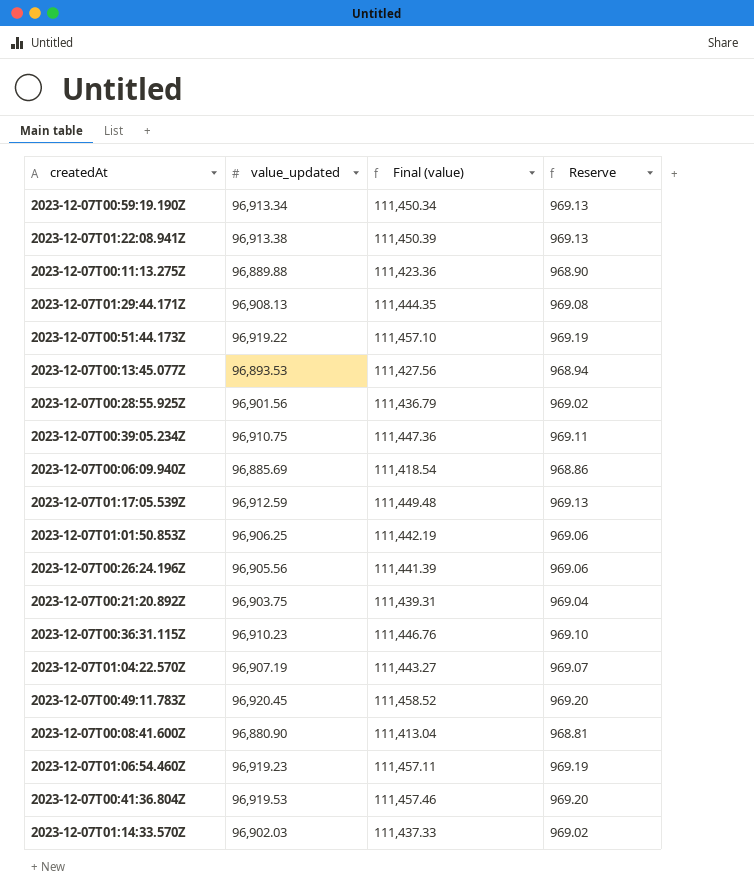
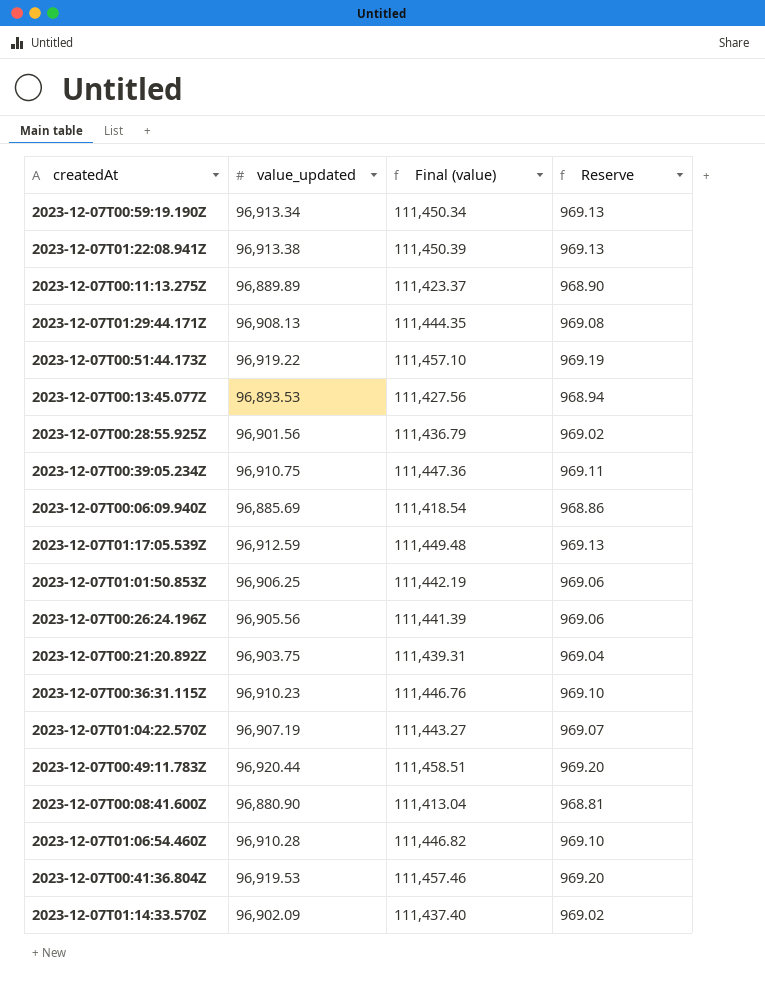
2023-12-07T00:11:13.275Z | value_updated: 96,889.88 -> 96,889.89
2023-12-07T00:11:13.275Z | Final (value): 111,423.36 -> 111,423.37
2023-12-07T00:49:11.783Z | value_updated: 96,920.45 -> 96,920.44
2023-12-07T00:49:11.783Z | Final (value): 111,458.52 -> 111,458.51
2023-12-07T01:06:54.460Z | value_updated: 96,919.23 -> 96,910.28
2023-12-07T01:06:54.460Z | Final (value): 111,457.11 -> 111,446.82
2023-12-07T01:06:54.460Z | Reserve: 969.19 -> 969.10
2023-12-07T01:14:33.570Z | value_updated: 96,902.03 -> 96,902.09
2023-12-07T01:14:33.570Z | Final (value): 111,437.33 -> 111,437.40

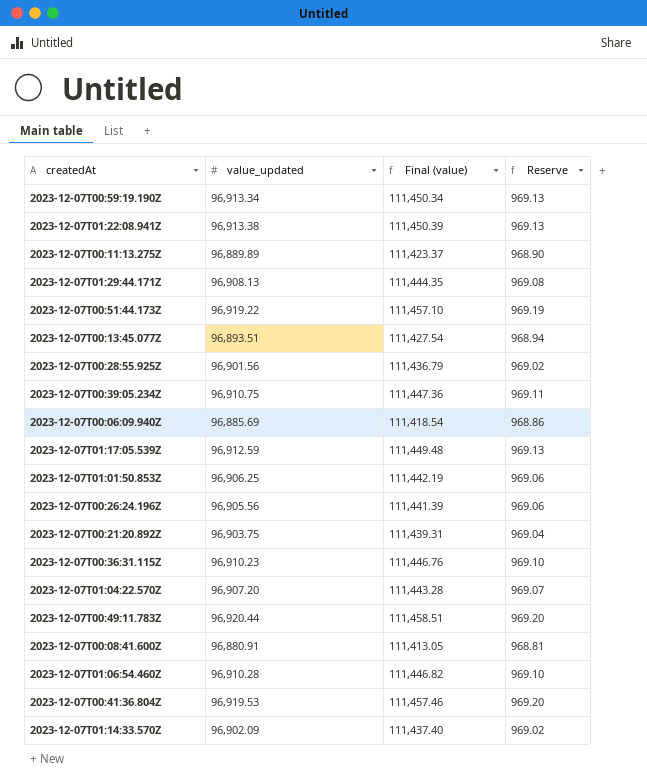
2023-12-07T00:13:45.077Z | value_updated: 96,893.53 -> 96,893.51
2023-12-07T00:13:45.077Z | Final (value): 111,427.56 -> 111,427.54
2023-12-07T01:04:22.570Z | value_updated: 96,907.19 -> 96,907.20
2023-12-07T01:04:22.570Z | Final (value): 111,443.27 -> 111,443.28
2023-12-07T00:08:41.600Z | value_updated: 96,880.90 -> 96,880.91
2023-12-07T00:08:41.600Z | Final (value): 111,413.04 -> 111,413.05

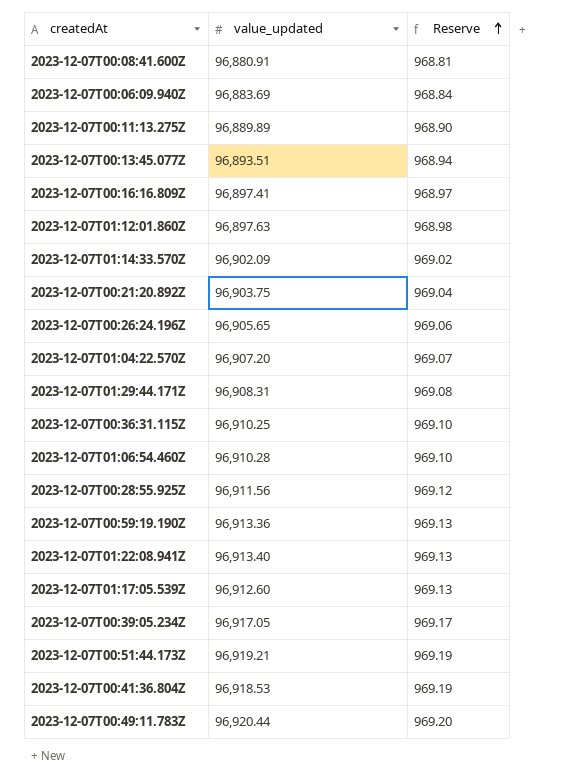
row order: none -> Reserve ascending
column Final (value) | formula: [value_updated] * 1.15 -> none
row 2023-12-07T01:01:50.853Z: 96,906.25 | 111,442.19 | 969.06 -> none
2023-12-07T00:06:09.940Z | value_updated: 96,885.69 -> 96,883.69
2023-12-07T00:06:09.940Z | Reserve: 968.86 -> 968.84
row 2023-12-07T00:16:16.809Z: none -> 96,897.41 | 968.97
row 2023-12-07T01:12:01.860Z: none -> 96,897.63 | 968.98
2023-12-07T00:26:24.196Z | value_updated: 96,905.56 -> 96,905.65
2023-12-07T01:29:44.171Z | value_updated: 96,908.13 -> 96,908.31
2023-12-07T00:36:31.115Z | value_updated: 96,910.23 -> 96,910.25
2023-12-07T00:28:55.925Z | value_updated: 96,901.56 -> 96,911.56
2023-12-07T00:28:55.925Z | Reserve: 969.02 -> 969.12
2023-12-07T00:59:19.190Z | value_updated: 96,913.34 -> 96,913.36
2023-12-07T01:22:08.941Z | value_updated: 96,913.38 -> 96,913.40
2023-12-07T01:17:05.539Z | value_updated: 96,912.59 -> 96,912.60
2023-12-07T00:39:05.234Z | value_updated: 96,910.75 -> 96,917.05
2023-12-07T00:39:05.234Z | Reserve: 969.11 -> 969.17
2023-12-07T00:51:44.173Z | value_updated: 96,919.22 -> 96,919.21
2023-12-07T00:41:36.804Z | value_updated: 96,919.53 -> 96,918.53
2023-12-07T00:41:36.804Z | Reserve: 969.20 -> 969.19

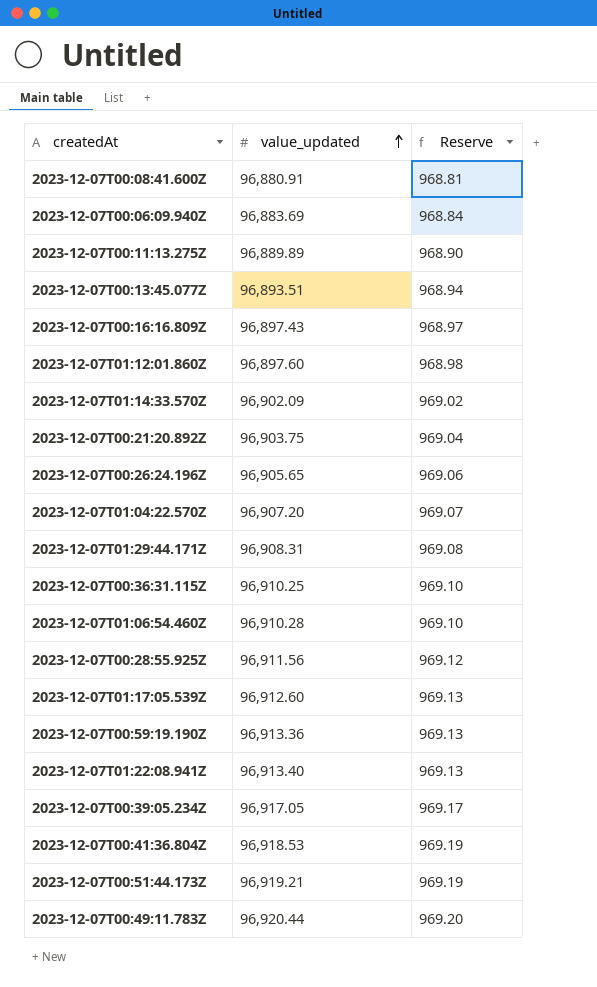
row order: Reserve ascending -> value_updated ascending
2023-12-07T00:16:16.809Z | value_updated: 96,897.41 -> 96,897.43
2023-12-07T01:12:01.860Z | value_updated: 96,897.63 -> 96,897.60

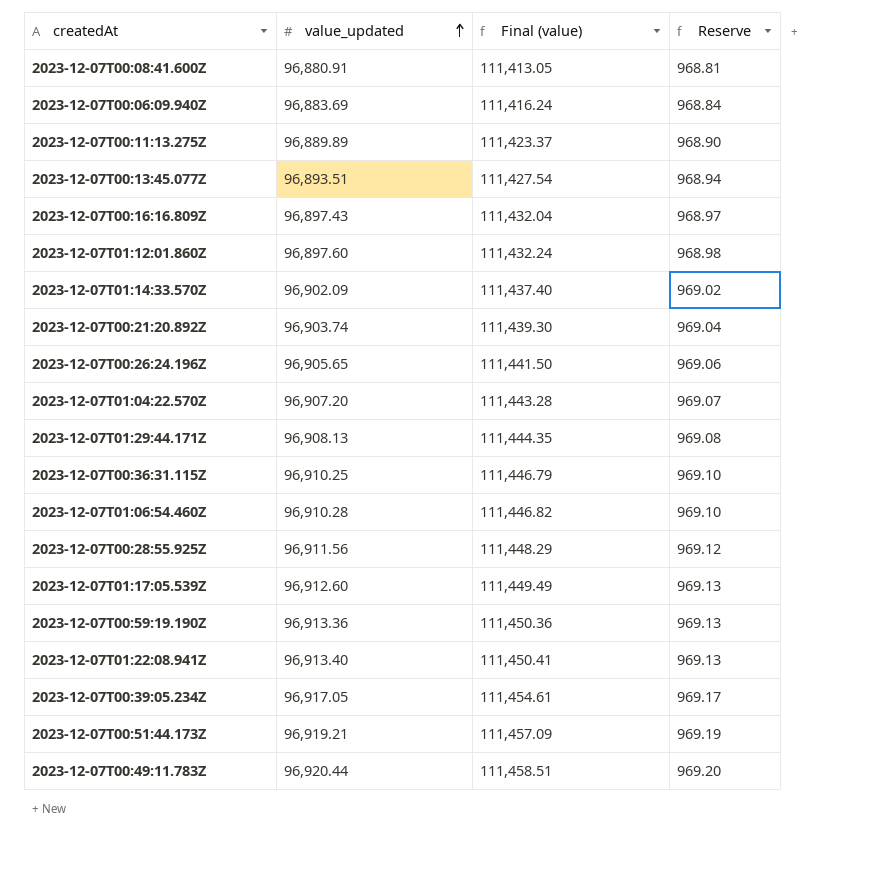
column Final (value) | formula: none -> [value_updated] * 1.15
row 2023-12-07T00:41:36.804Z: 96,918.53 | 969.19 -> none
2023-12-07T00:21:20.892Z | value_updated: 96,903.75 -> 96,903.74
2023-12-07T01:29:44.171Z | value_updated: 96,908.31 -> 96,908.13

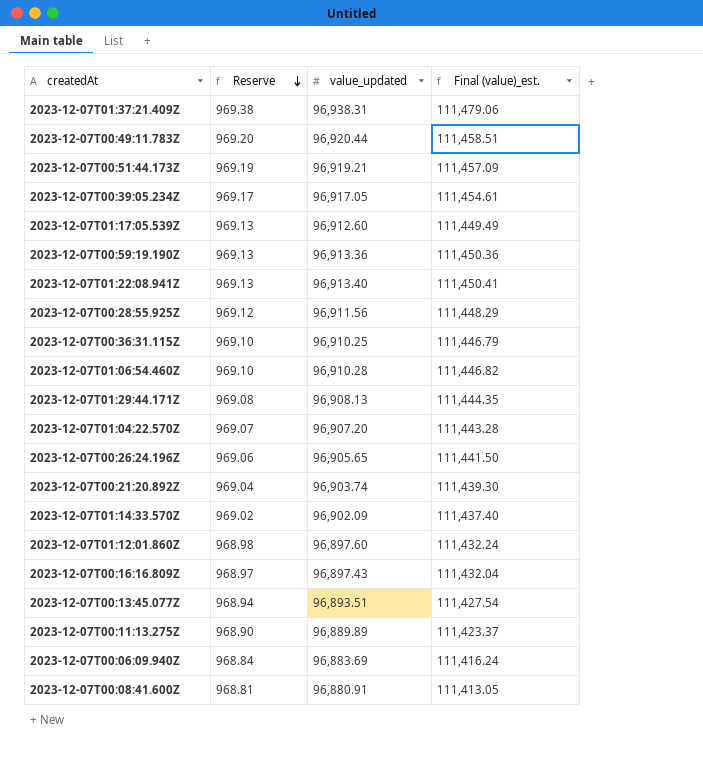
row order: value_updated ascending -> Reserve descending
column Reserve | position: 4 -> 2
column name: Final (value) -> Final (value)_est.
row 2023-12-07T01:37:21.409Z: none -> 969.38 | 96,938.31 | 111,479.06

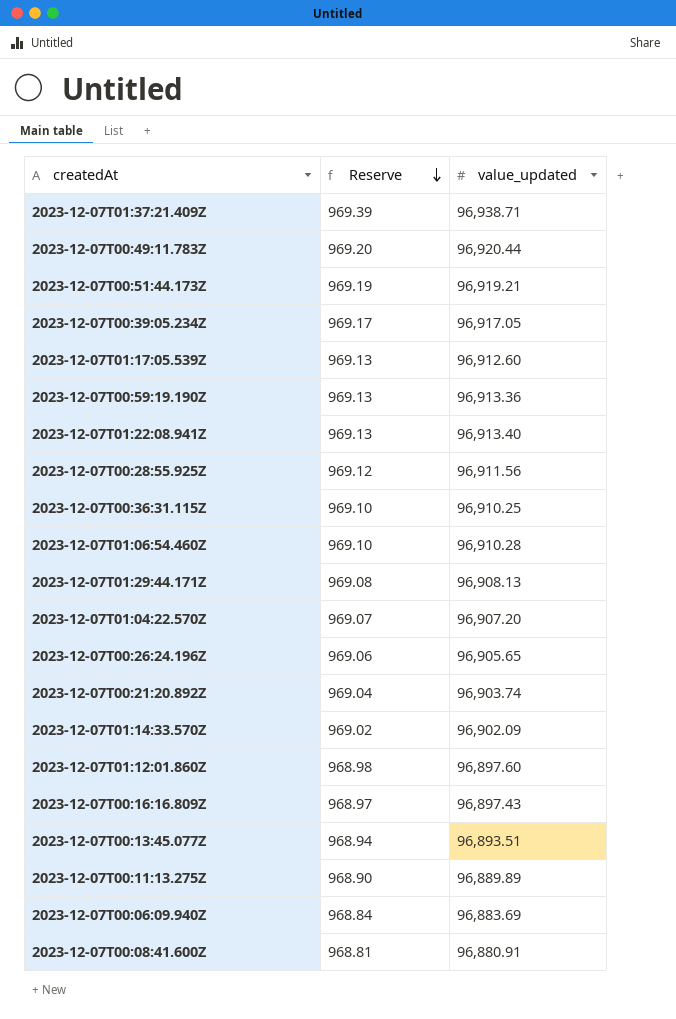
column Final (value)_est. | formula: [value_updated] * 1.15 -> none
2023-12-07T01:37:21.409Z | Reserve: 969.38 -> 969.39
2023-12-07T01:37:21.409Z | value_updated: 96,938.31 -> 96,938.71

